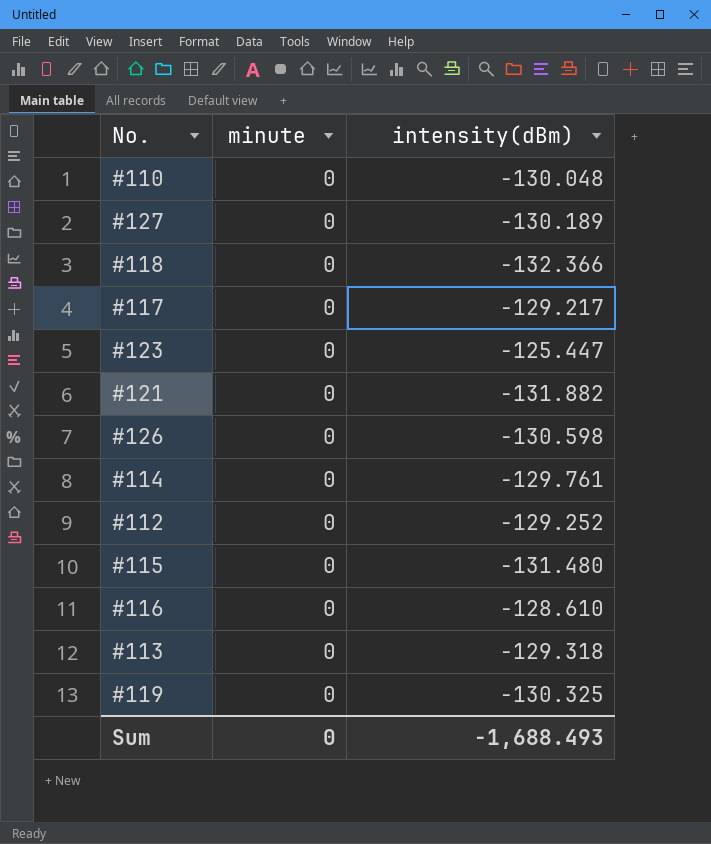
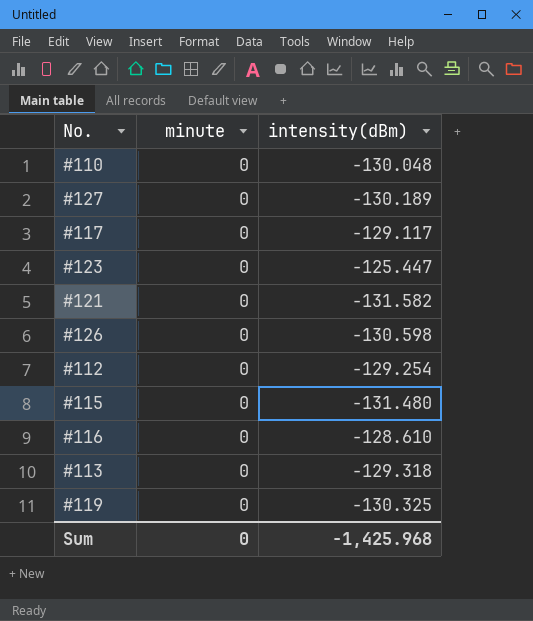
row #118: 0 | -132.366 -> none
row #114: 0 | -129.761 -> none
#117 | intensity(dBm): -129.217 -> -129.117
#121 | intensity(dBm): -131.882 -> -131.582
#112 | intensity(dBm): -129.252 -> -129.254
Sum | intensity(dBm): -1,688.493 -> -1,425.968

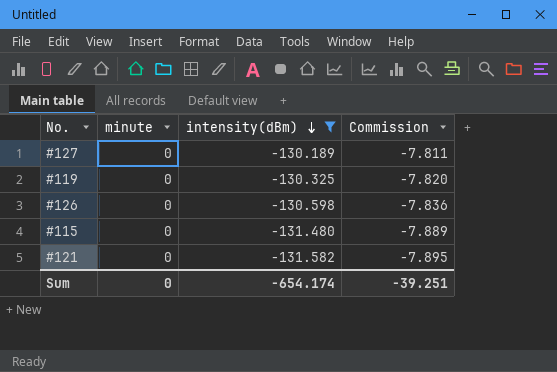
filter: none -> intensity(dBm) <= -130.189
row order: none -> intensity(dBm) descending
column Commission | formula: none -> [intensity(dBm)] * 0.06
Sum | intensity(dBm): -1,425.968 -> -654.174

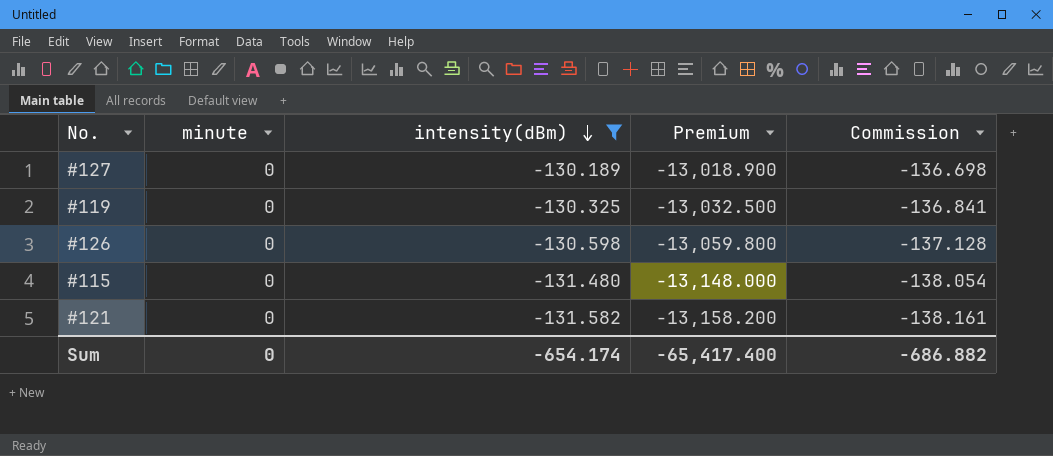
column Premium | formula: none -> [intensity(dBm)] * 100
column Commission | formula: [intensity(dBm)] * 0.06 -> [intensity(dBm)] * 1.05
Sum | Commission: -39.251 -> -686.882

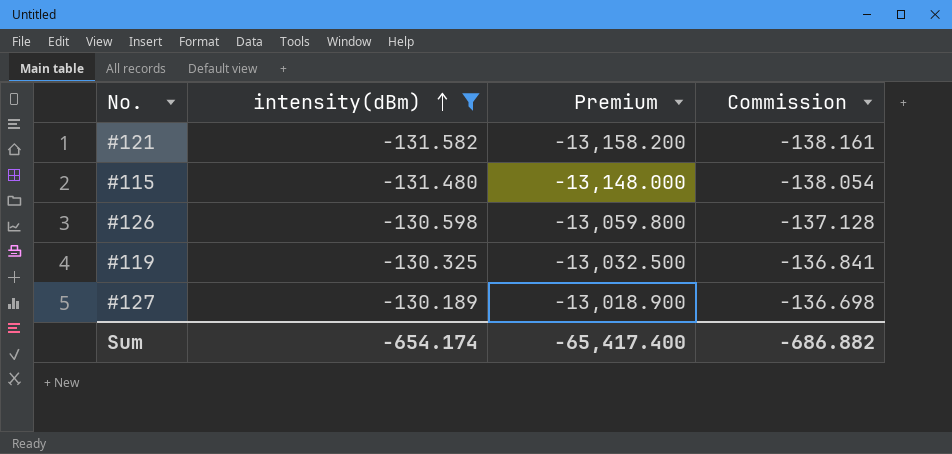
row order: intensity(dBm) descending -> intensity(dBm) ascending
column minute | position: 2 -> none

